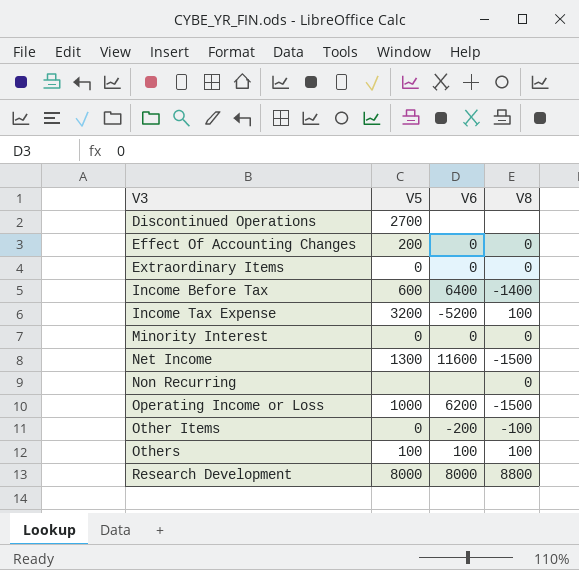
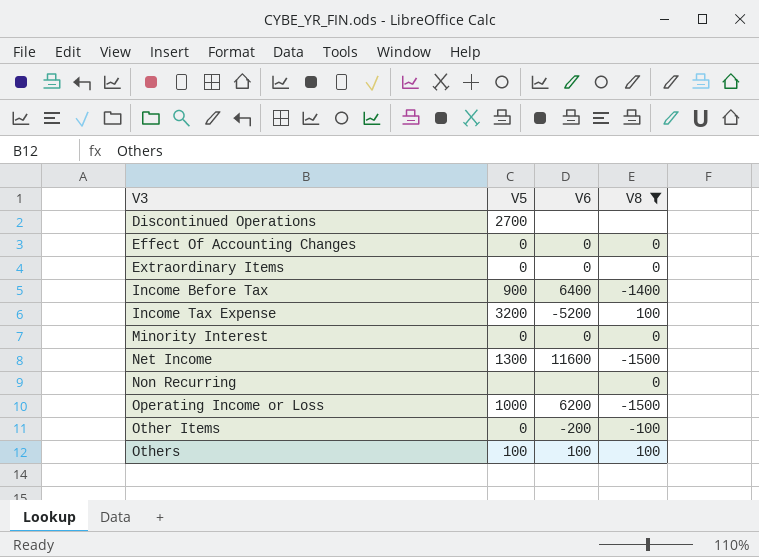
filter: none -> V8 != 8800
Effect Of Accounting Changes | V5: 200 -> 0
Income Before Tax | V5: 600 -> 900

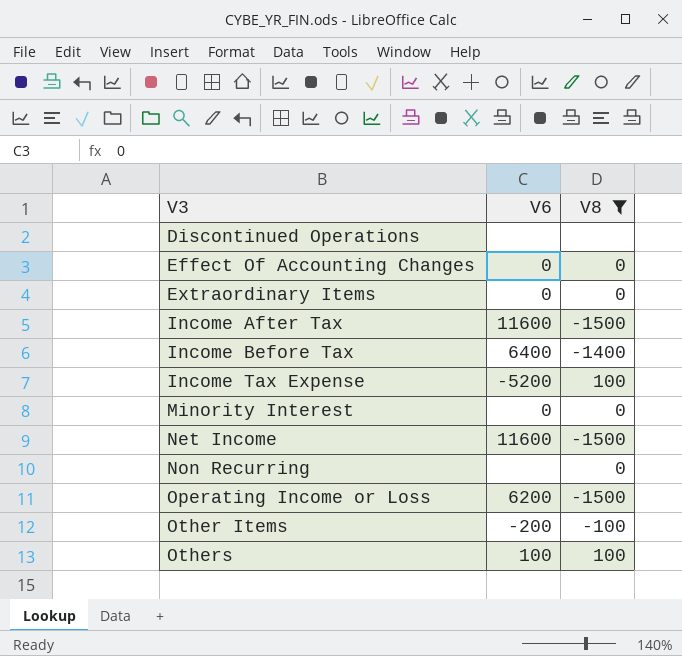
column V5 | position: 2 -> none
row Income After Tax: none -> 11600 | -1500

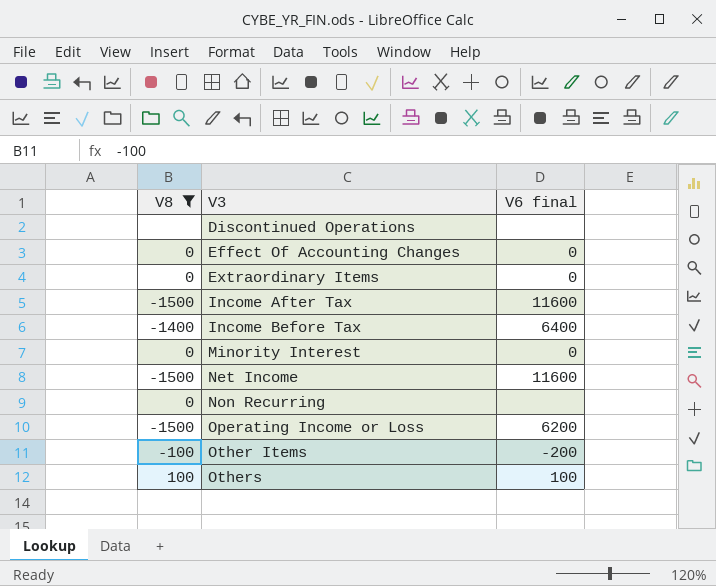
column V8 | position: 3 -> 1
column name: V6 -> V6 final
row Income Tax Expense: -5200 | 100 -> none

